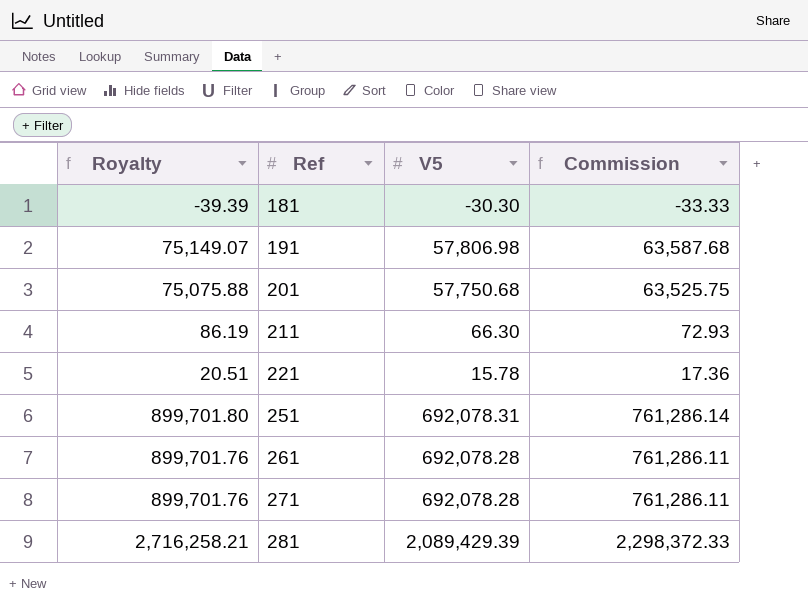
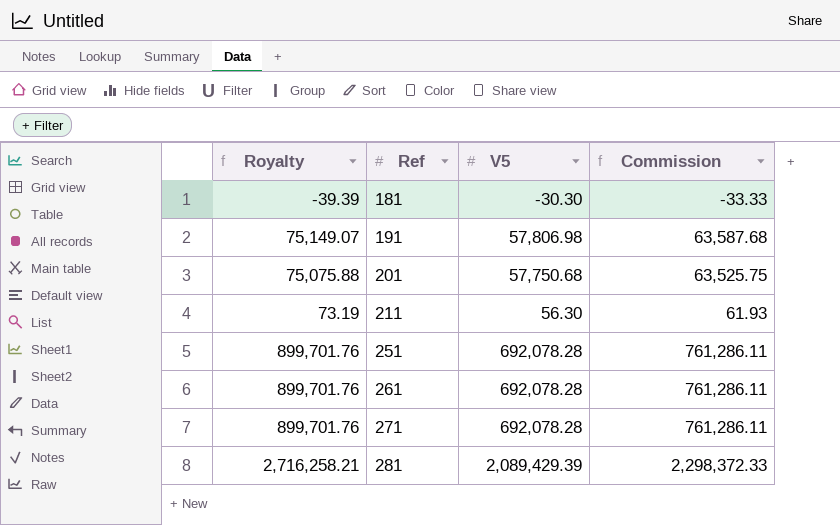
row 221: 20.51 | 15.78 | 17.36 -> none
211 | Royalty: 86.19 -> 73.19
211 | V5: 66.30 -> 56.30
211 | Commission: 72.93 -> 61.93
251 | Royalty: 899,701.80 -> 899,701.76
251 | V5: 692,078.31 -> 692,078.28
251 | Commission: 761,286.14 -> 761,286.11

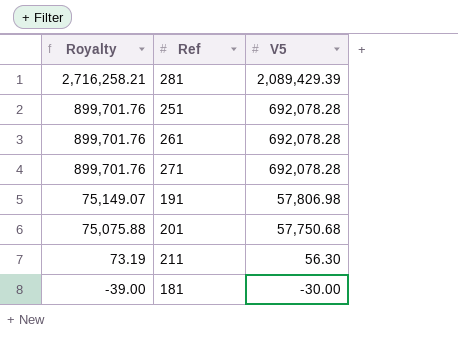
row order: Ref ascending -> Royalty descending
column Commission | formula: [V5] * 1.1 -> none
181 | Royalty: -39.39 -> -39.00
181 | V5: -30.30 -> -30.00

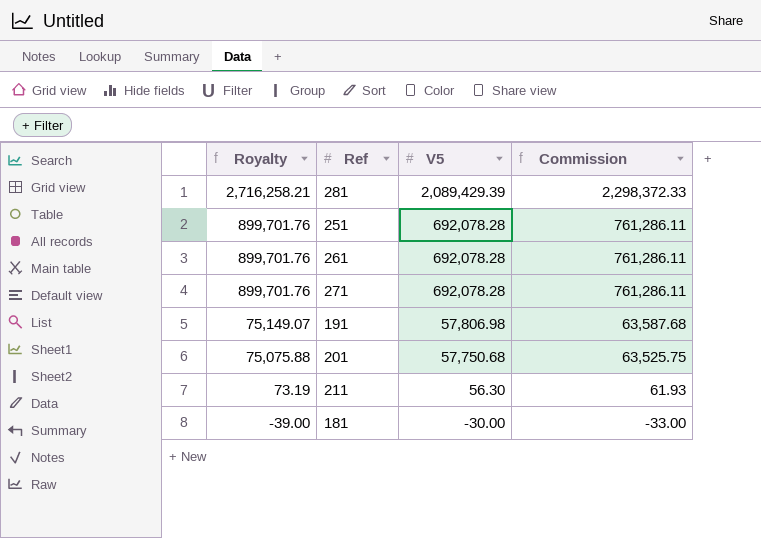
column Commission | formula: none -> [V5] * 1.1

